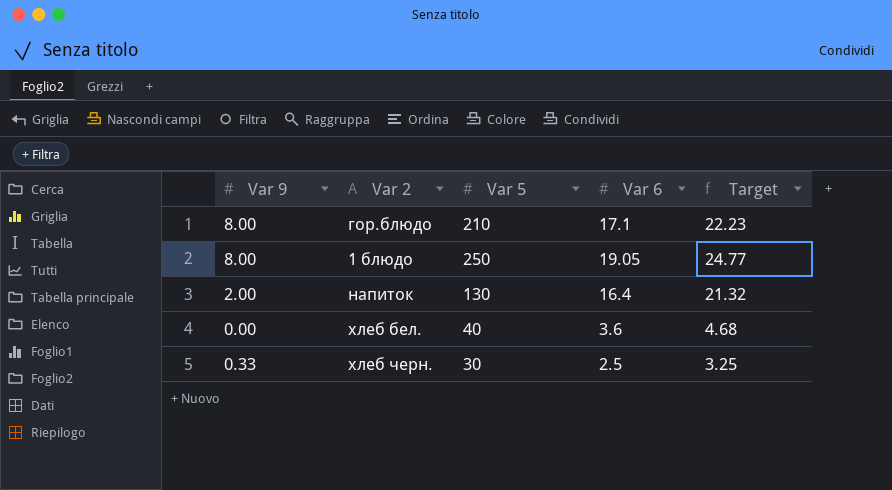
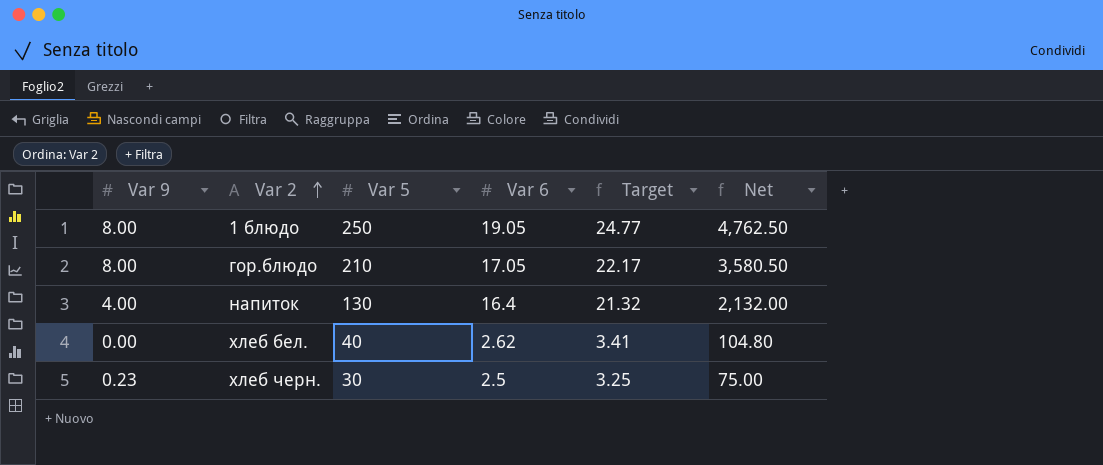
row order: none -> Var 2 ascending
column Net | formula: none -> [Var 5] * [Var 6]
гор.блюдо | Var 6: 17.1 -> 17.05
гор.блюдо | Target: 22.23 -> 22.17
напиток | Var 9: 2.00 -> 4.00
хлеб бел. | Var 6: 3.6 -> 2.62
хлеб бел. | Target: 4.68 -> 3.41
хлеб черн. | Var 9: 0.33 -> 0.23

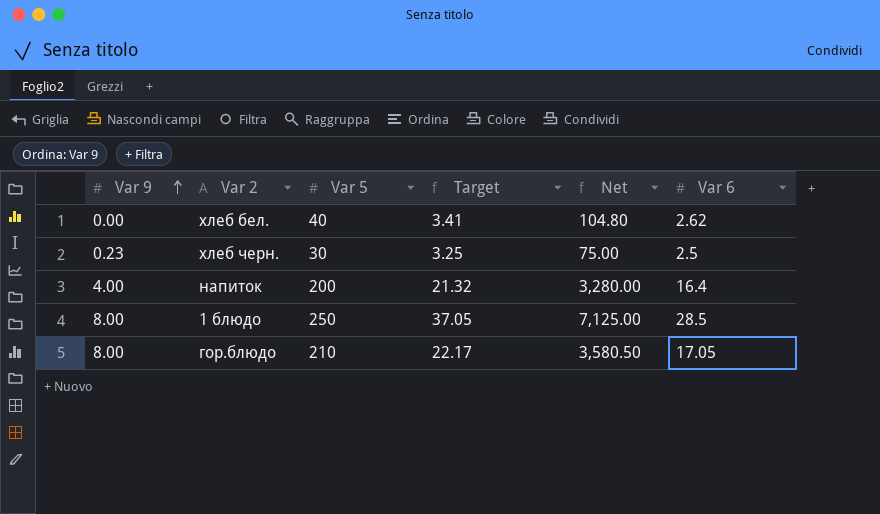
row order: Var 2 ascending -> Var 9 ascending
column Var 6 | position: 4 -> 6
напиток | Var 5: 130 -> 200
напиток | Net: 2,132.00 -> 3,280.00
1 блюдо | Target: 24.77 -> 37.05
1 блюдо | Net: 4,762.50 -> 7,125.00
1 блюдо | Var 6: 19.05 -> 28.5

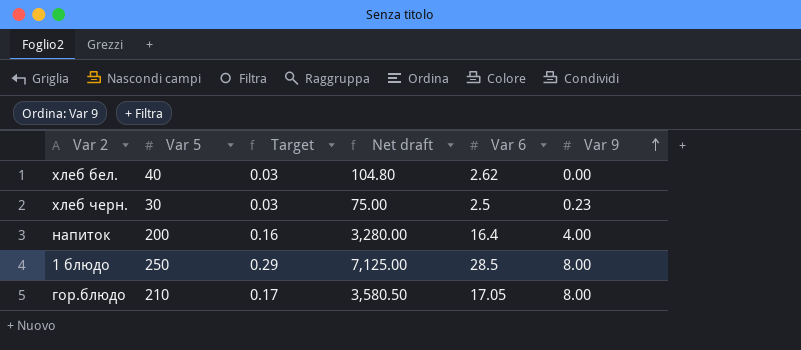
column Target | formula: [Var 6] * 1.3 -> [Var 6] * 0.01
column name: Net -> Net draft
column Var 9 | position: 1 -> 6

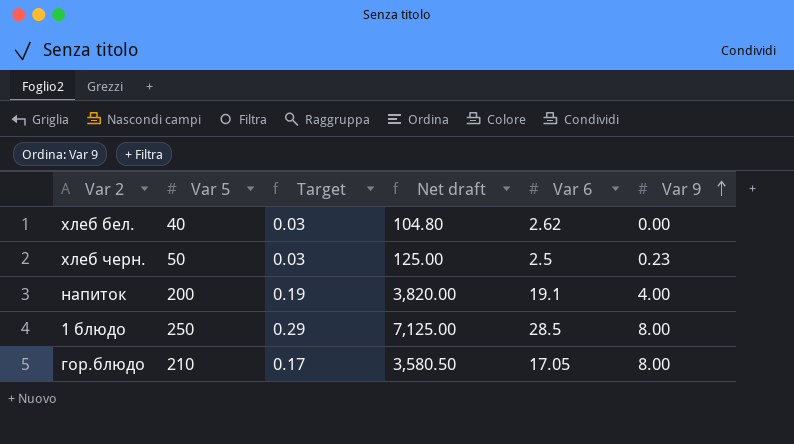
хлеб черн. | Var 5: 30 -> 50
хлеб черн. | Net draft: 75.00 -> 125.00
напиток | Target: 0.16 -> 0.19
напиток | Net draft: 3,280.00 -> 3,820.00
напиток | Var 6: 16.4 -> 19.1

